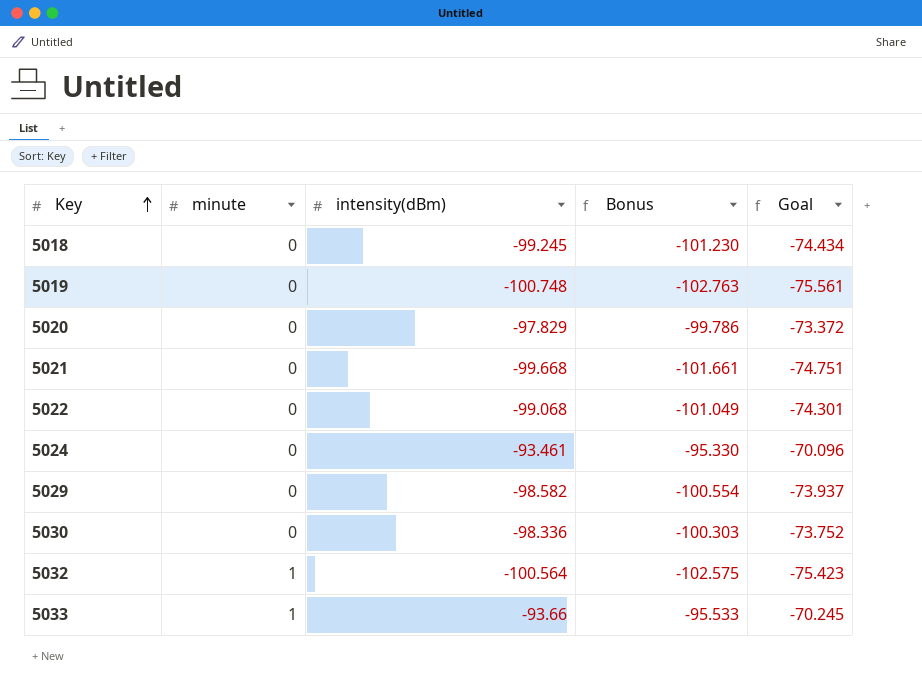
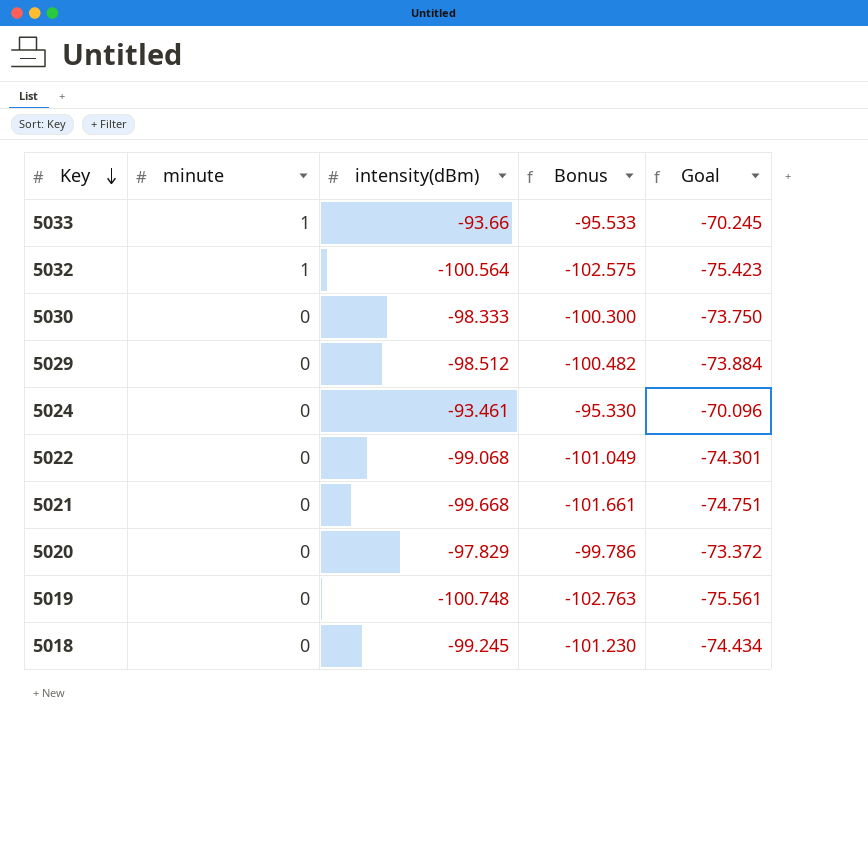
row order: Key ascending -> Key descending
5030 | intensity(dBm): -98.336 -> -98.333
5030 | Bonus: -100.303 -> -100.300
5030 | Goal: -73.752 -> -73.750
5029 | intensity(dBm): -98.582 -> -98.512
5029 | Bonus: -100.554 -> -100.482
5029 | Goal: -73.937 -> -73.884

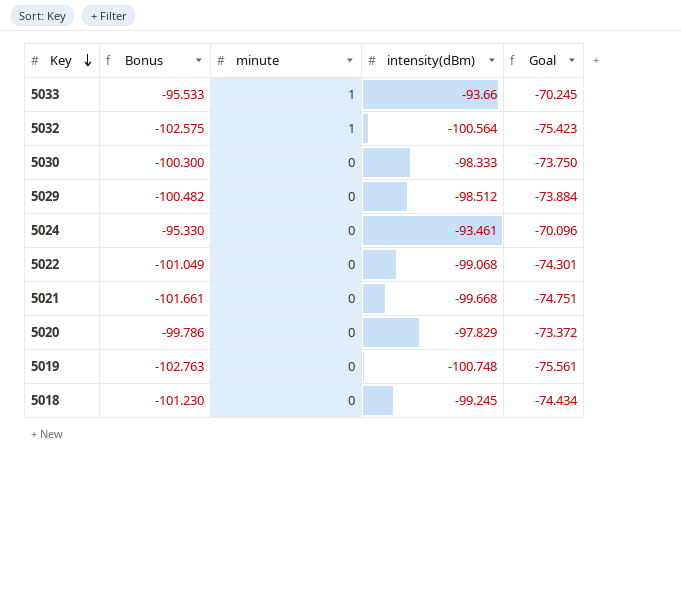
column Bonus | position: 4 -> 2

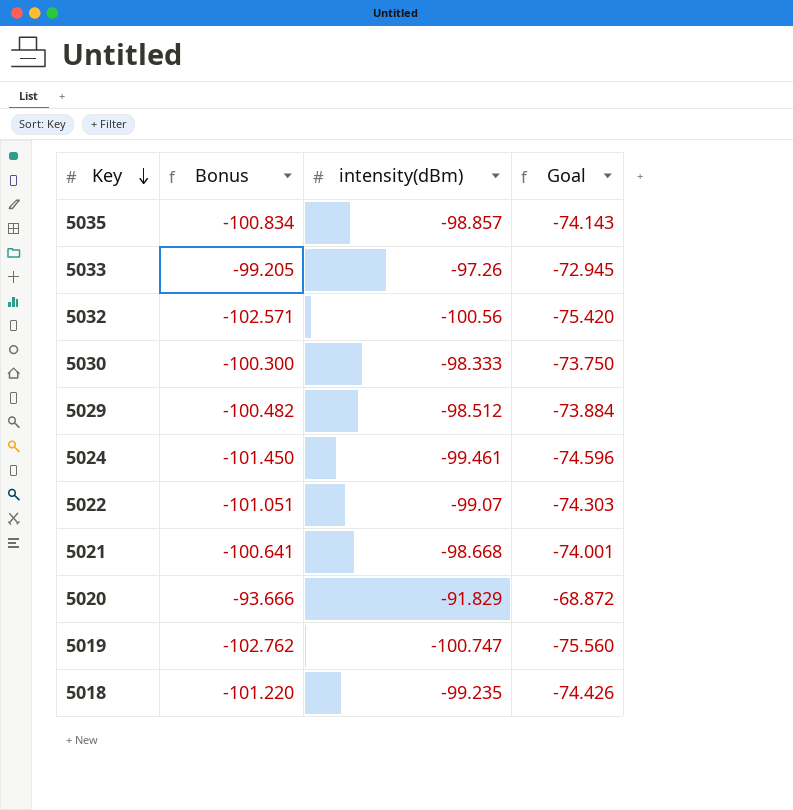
column minute | position: 3 -> none
row 5035: none -> -100.834 | -98.857 | -74.143
5033 | Bonus: -95.533 -> -99.205
5033 | intensity(dBm): -93.66 -> -97.26
5033 | Goal: -70.245 -> -72.945
5032 | Bonus: -102.575 -> -102.571
5032 | intensity(dBm): -100.564 -> -100.56
5032 | Goal: -75.423 -> -75.420
5024 | Bonus: -95.330 -> -101.450
5024 | intensity(dBm): -93.461 -> -99.461
5024 | Goal: -70.096 -> -74.596
5022 | Bonus: -101.049 -> -101.051
5022 | intensity(dBm): -99.068 -> -99.07
5022 | Goal: -74.301 -> -74.303
5021 | Bonus: -101.661 -> -100.641
5021 | intensity(dBm): -99.668 -> -98.668
5021 | Goal: -74.751 -> -74.001
5020 | Bonus: -99.786 -> -93.666
5020 | intensity(dBm): -97.829 -> -91.829
5020 | Goal: -73.372 -> -68.872
5019 | Bonus: -102.763 -> -102.762
5019 | intensity(dBm): -100.748 -> -100.747
5019 | Goal: -75.561 -> -75.560
5018 | Bonus: -101.230 -> -101.220
5018 | intensity(dBm): -99.245 -> -99.235
5018 | Goal: -74.434 -> -74.426

